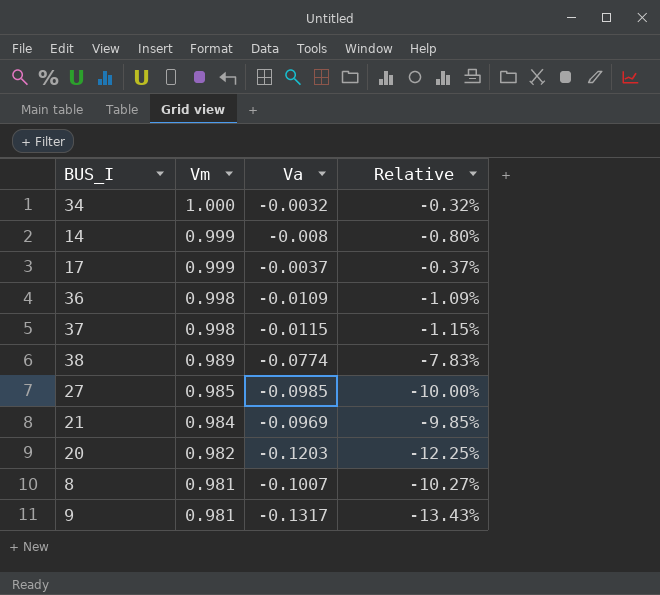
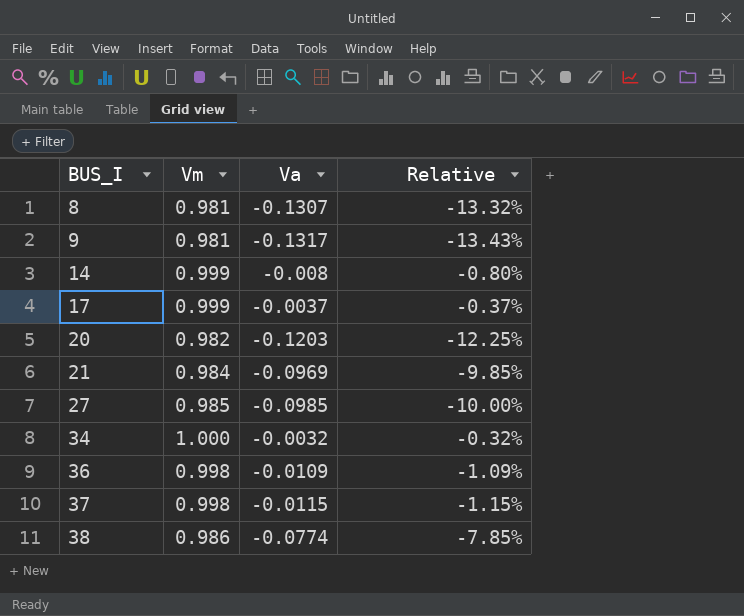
row order: Vm descending -> BUS_I ascending
8 | Va: -0.1007 -> -0.1307
8 | Relative: -10.27% -> -13.32%
38 | Vm: 0.989 -> 0.986
38 | Relative: -7.83% -> -7.85%

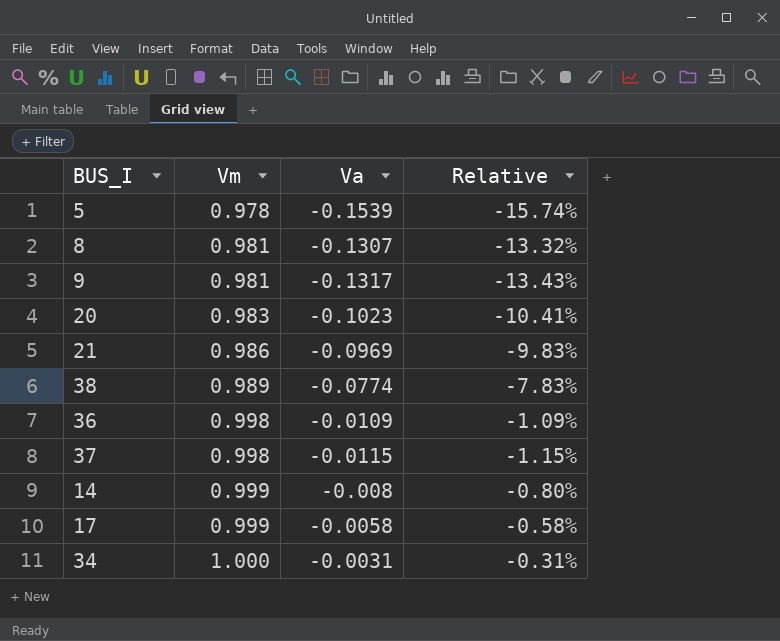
row order: BUS_I ascending -> Vm ascending
row 27: 0.985 | -0.0985 | -10.00% -> none
row 5: none -> 0.978 | -0.1539 | -15.74%
20 | Vm: 0.982 -> 0.983
20 | Va: -0.1203 -> -0.1023
20 | Relative: -12.25% -> -10.41%
21 | Vm: 0.984 -> 0.986
21 | Relative: -9.85% -> -9.83%
38 | Vm: 0.986 -> 0.989
38 | Relative: -7.85% -> -7.83%
17 | Va: -0.0037 -> -0.0058
17 | Relative: -0.37% -> -0.58%
34 | Va: -0.0032 -> -0.0031
34 | Relative: -0.32% -> -0.31%

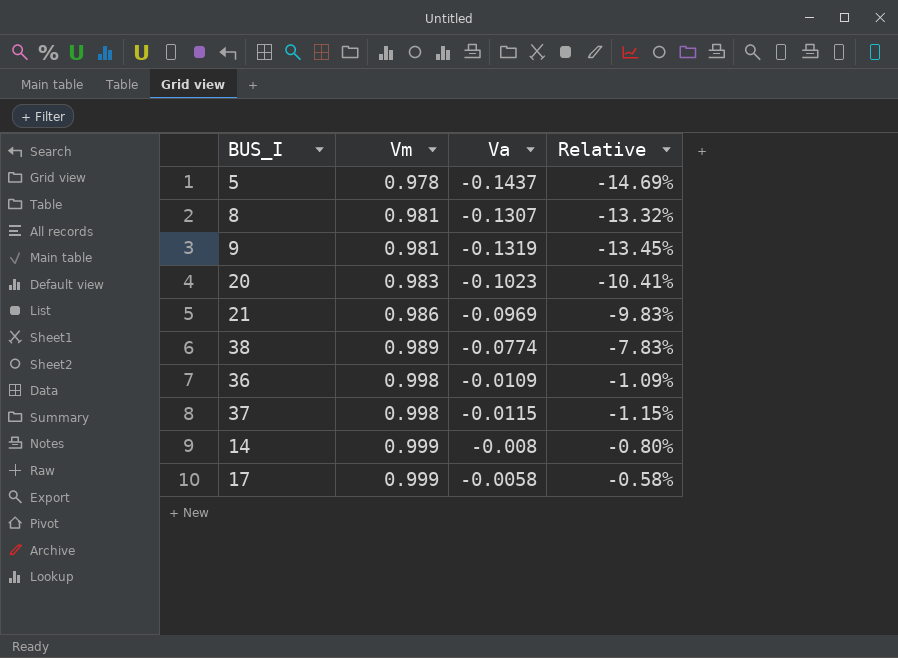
row 34: 1.000 | -0.0031 | -0.31% -> none
5 | Va: -0.1539 -> -0.1437
5 | Relative: -15.74% -> -14.69%
9 | Va: -0.1317 -> -0.1319
9 | Relative: -13.43% -> -13.45%

